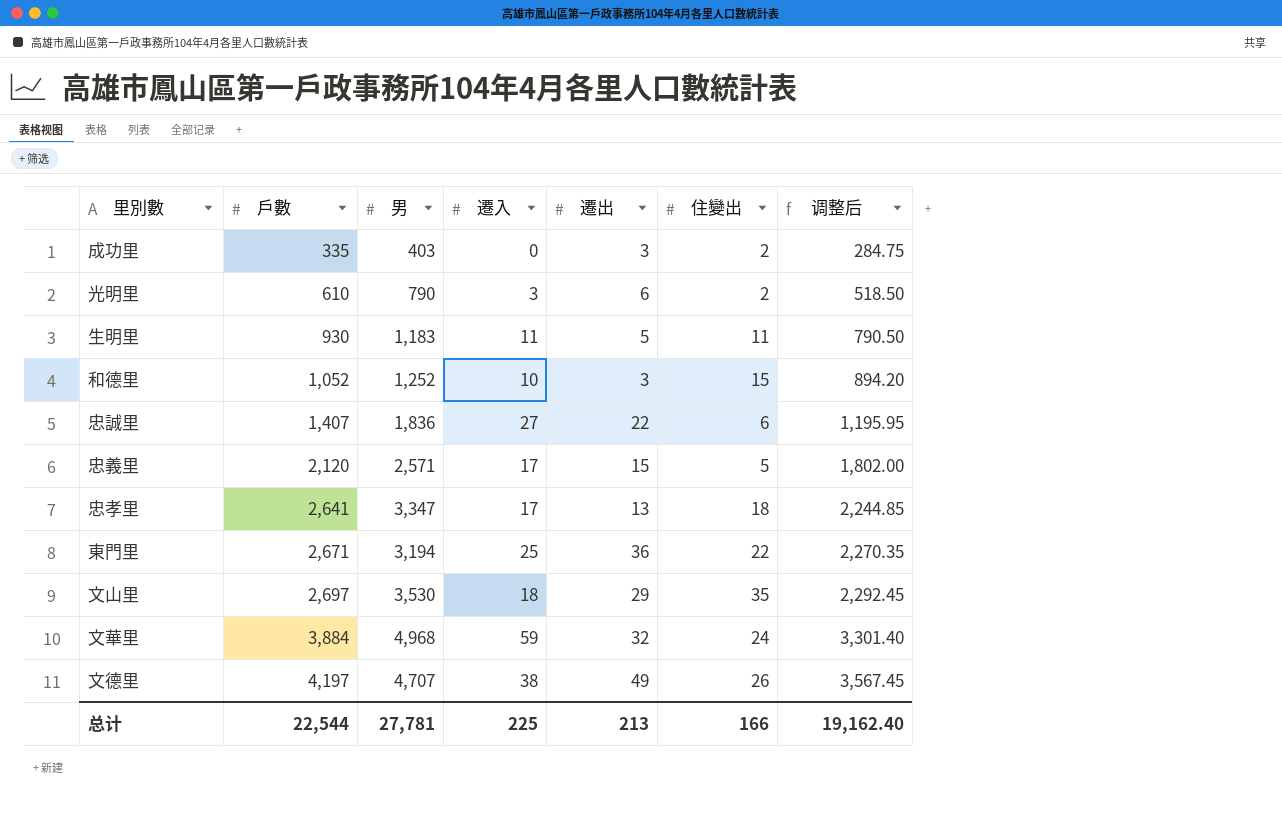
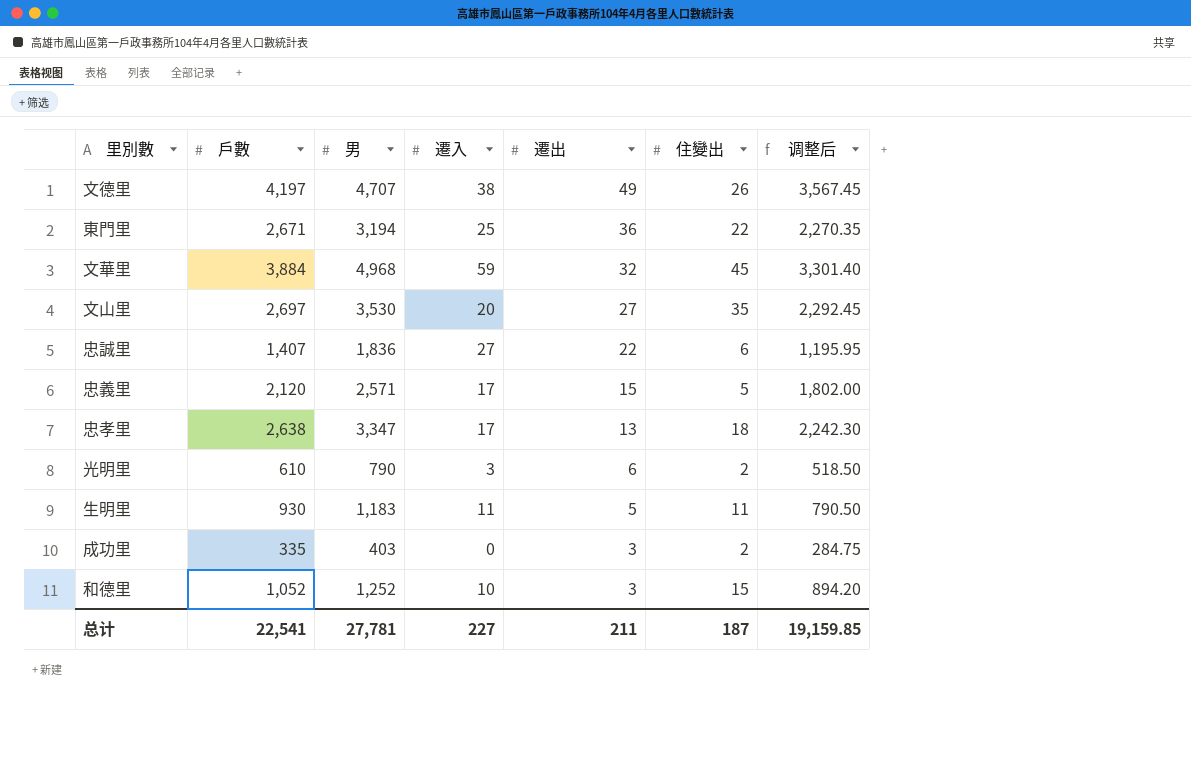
row order: 戶數 ascending -> 遷出 descending
文華里 | 住變出: 24 -> 45
文山里 | 遷入: 18 -> 20
文山里 | 遷出: 29 -> 27
忠孝里 | 戶數: 2,641 -> 2,638
忠孝里 | 调整后: 2,244.85 -> 2,242.30
总计 | 戶數: 22,544 -> 22,541
总计 | 遷入: 225 -> 227
总计 | 遷出: 213 -> 211
总计 | 住變出: 166 -> 187
总计 | 调整后: 19,162.40 -> 19,159.85

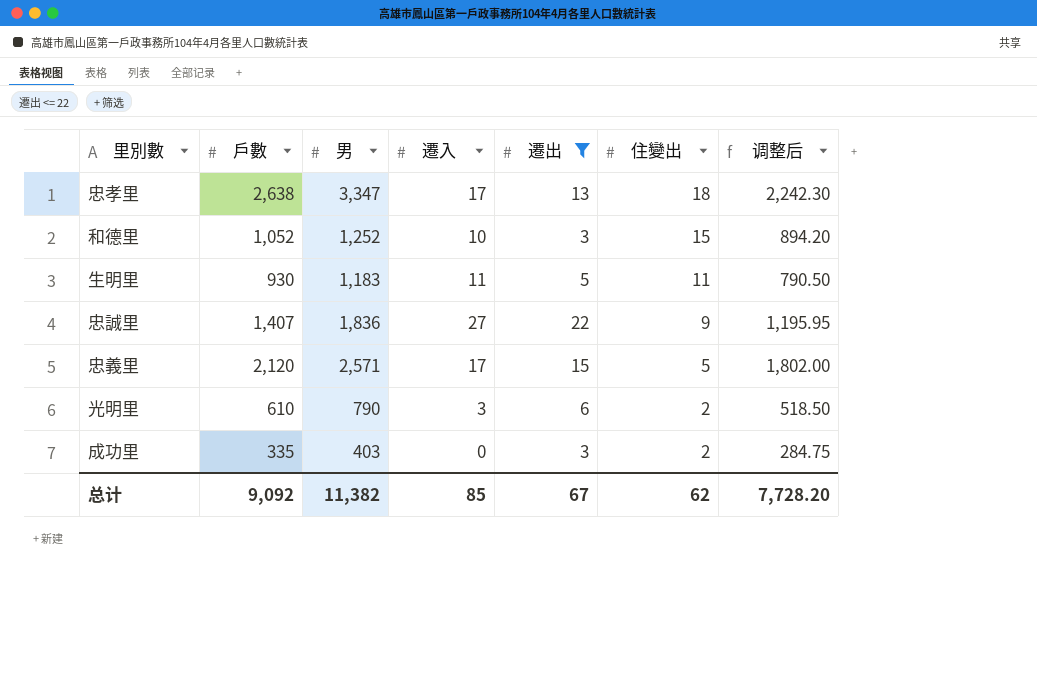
filter: none -> 遷出 <= 22
row order: 遷出 descending -> 住變出 descending
忠誠里 | 住變出: 6 -> 9
总计 | 戶數: 22,541 -> 9,092
总计 | 男: 27,781 -> 11,382
总计 | 遷入: 227 -> 85
总计 | 遷出: 211 -> 67
总计 | 住變出: 187 -> 62
总计 | 调整后: 19,159.85 -> 7,728.20

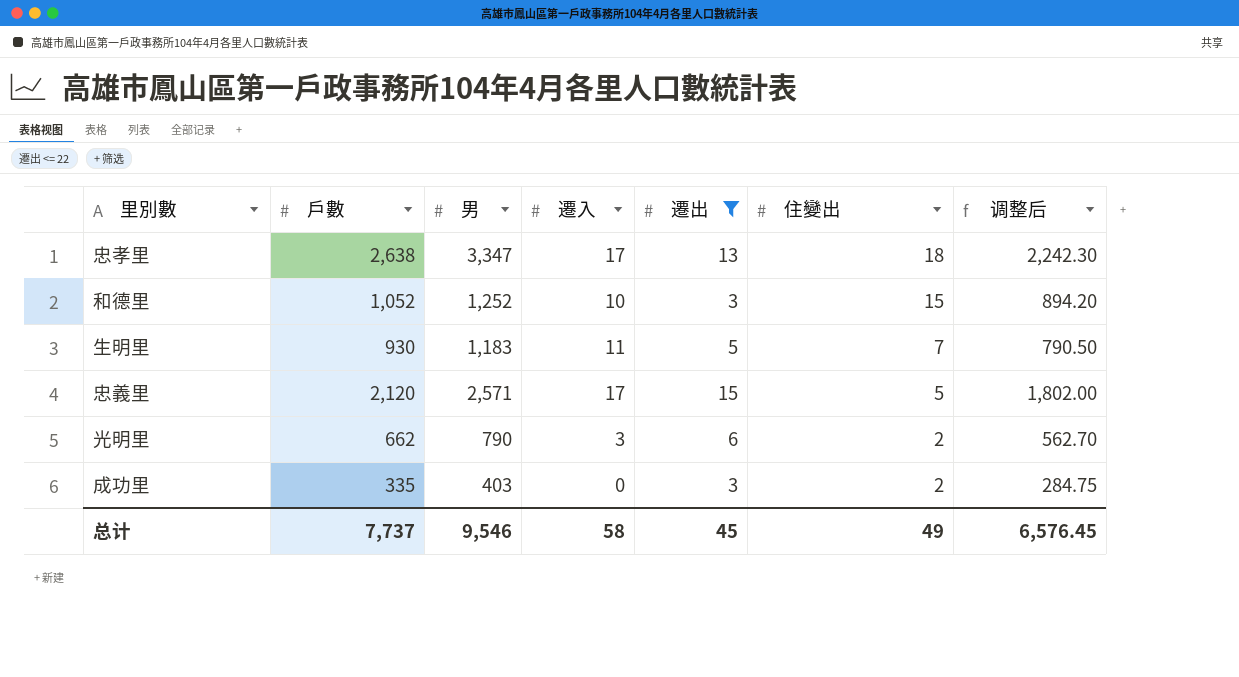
row 忠誠里: 1,407 | 1,836 | 27 | 22 | 9 | 1,195.95 -> none
生明里 | 住變出: 11 -> 7
光明里 | 戶數: 610 -> 662
光明里 | 调整后: 518.50 -> 562.70
总计 | 戶數: 9,092 -> 7,737
总计 | 男: 11,382 -> 9,546
总计 | 遷入: 85 -> 58
总计 | 遷出: 67 -> 45
总计 | 住變出: 62 -> 49
总计 | 调整后: 7,728.20 -> 6,576.45

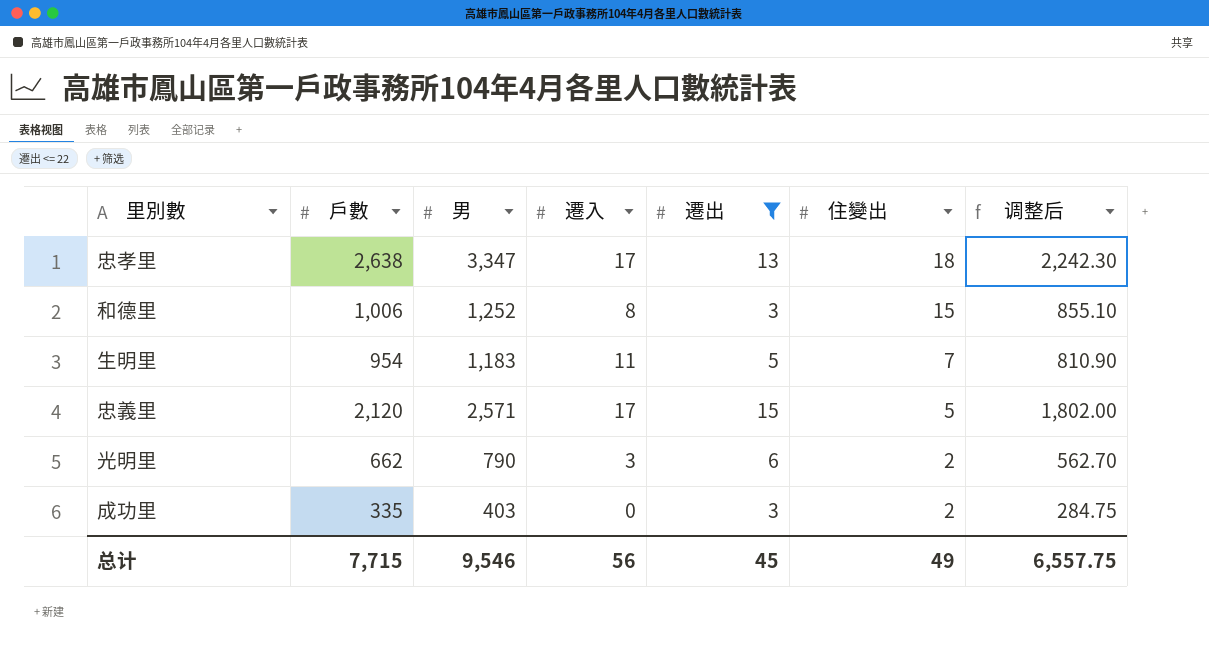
和德里 | 戶數: 1,052 -> 1,006
和德里 | 遷入: 10 -> 8
和德里 | 调整后: 894.20 -> 855.10
生明里 | 戶數: 930 -> 954
生明里 | 调整后: 790.50 -> 810.90
总计 | 戶數: 7,737 -> 7,715
总计 | 遷入: 58 -> 56
总计 | 调整后: 6,576.45 -> 6,557.75

